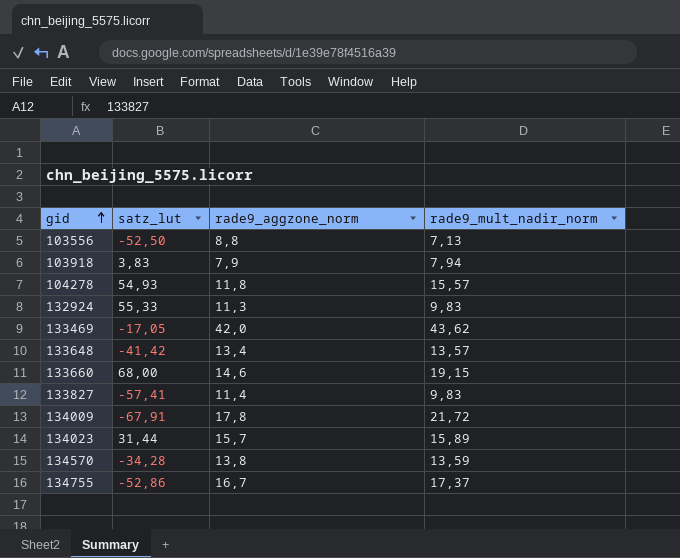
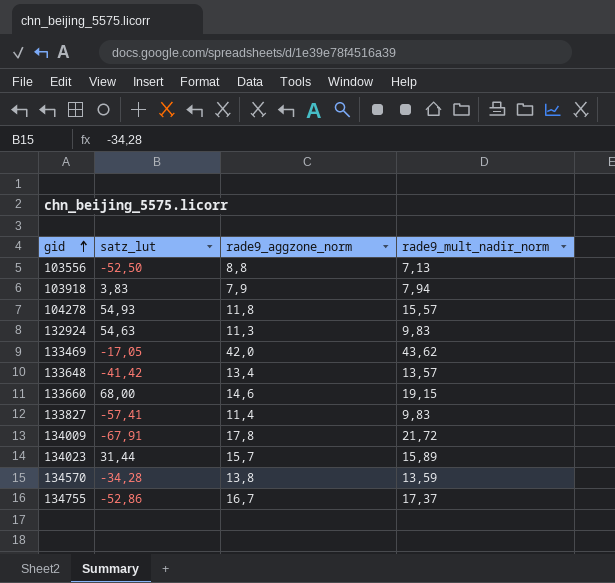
132924 | satz_lut: 55,33 -> 54,63

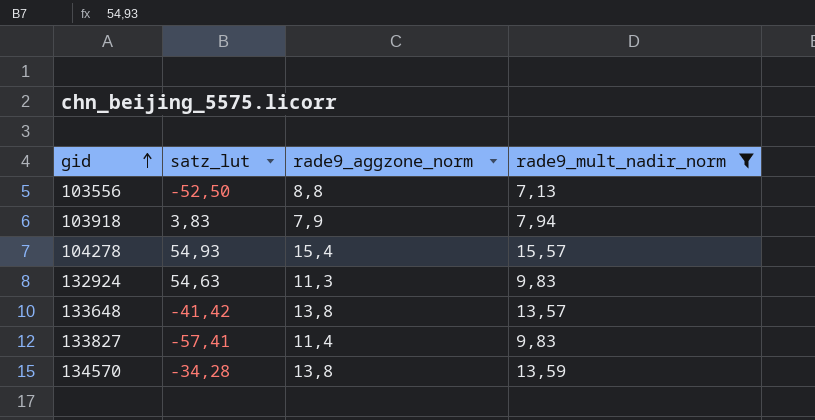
filter: none -> rade9_mult_nadir_norm <= 15,57
104278 | rade9_aggzone_norm: 11,8 -> 15,4
133648 | rade9_aggzone_norm: 13,4 -> 13,8

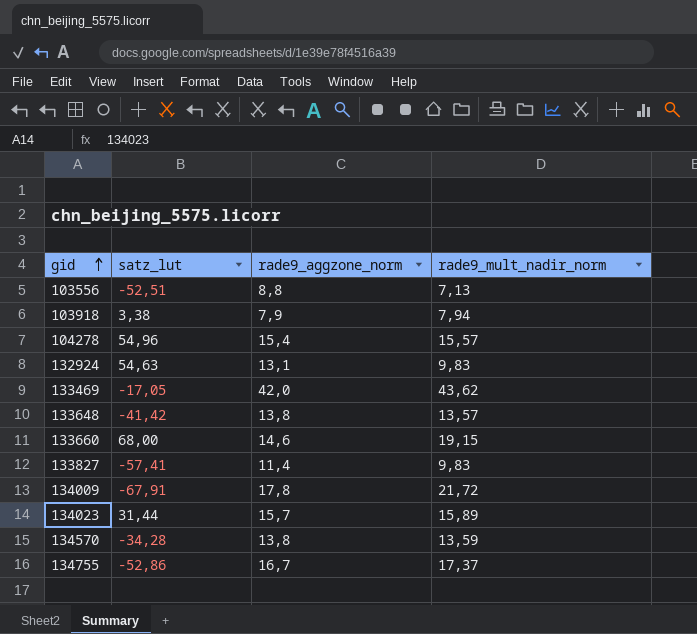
filter: rade9_mult_nadir_norm <= 15,57 -> none
103556 | satz_lut: -52,50 -> -52,51
103918 | satz_lut: 3,83 -> 3,38
104278 | satz_lut: 54,93 -> 54,96
132924 | rade9_aggzone_norm: 11,3 -> 13,1

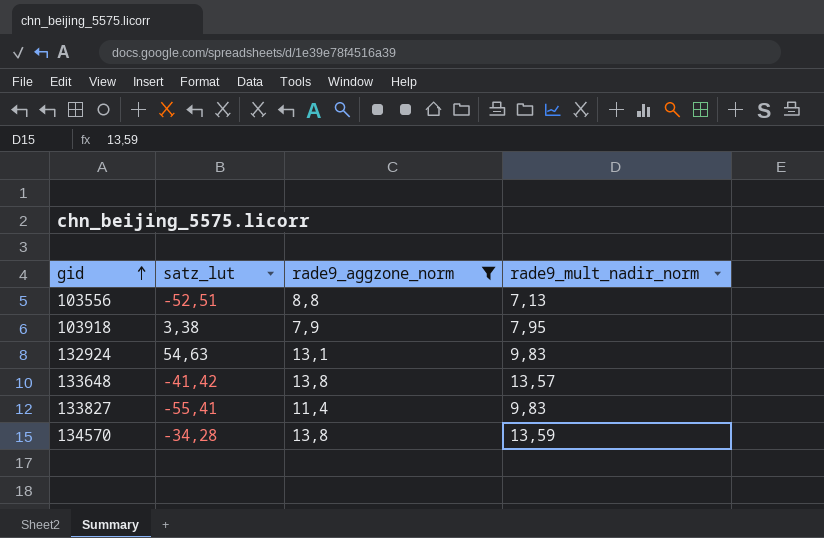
filter: none -> rade9_aggzone_norm <= 13,8
103918 | rade9_mult_nadir_norm: 7,94 -> 7,95
133827 | satz_lut: -57,41 -> -55,41

